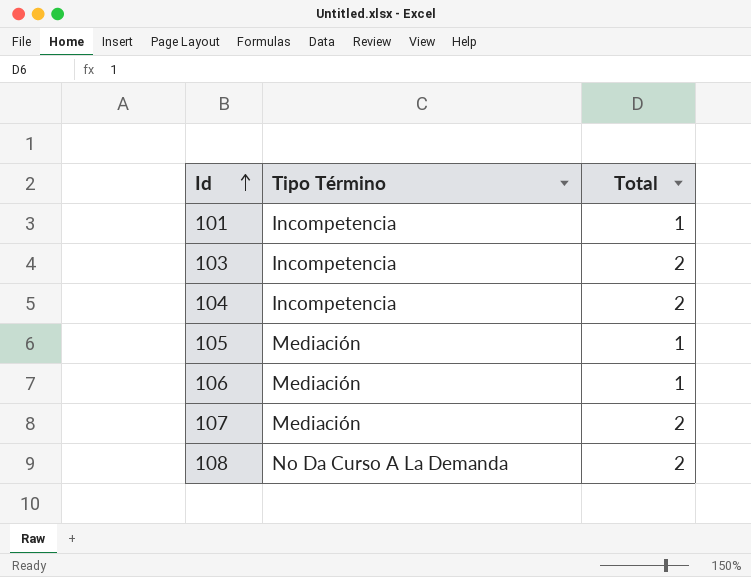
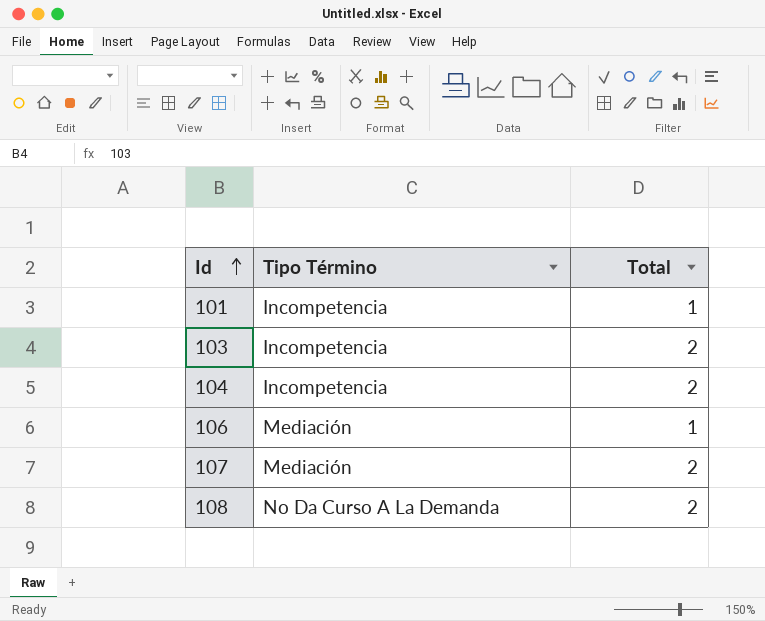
row 105: Mediación | 1 -> none

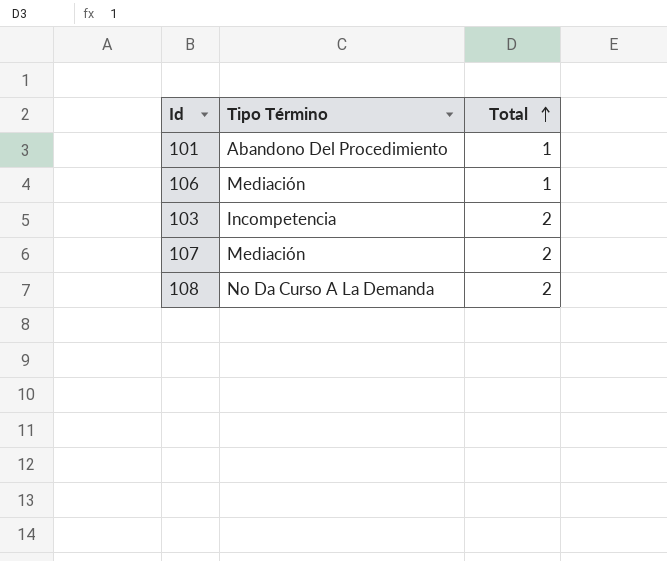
row order: Id ascending -> Total ascending
row 104: Incompetencia | 2 -> none
101 | Tipo Término: Incompetencia -> Abandono Del Procedimiento

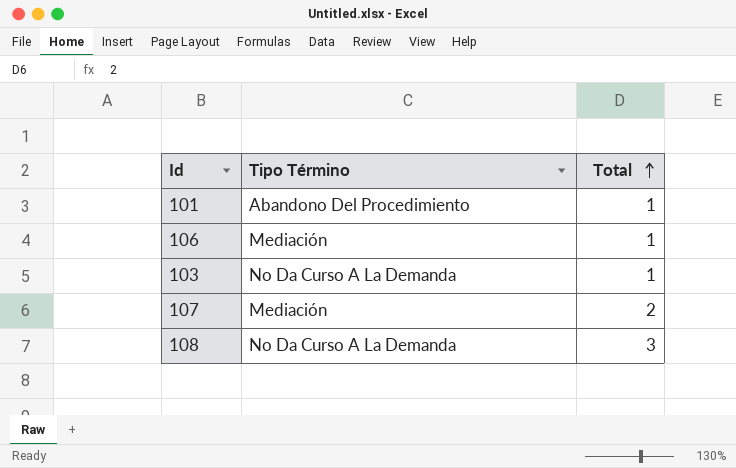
103 | Tipo Término: Incompetencia -> No Da Curso A La Demanda
103 | Total: 2 -> 1
108 | Total: 2 -> 3

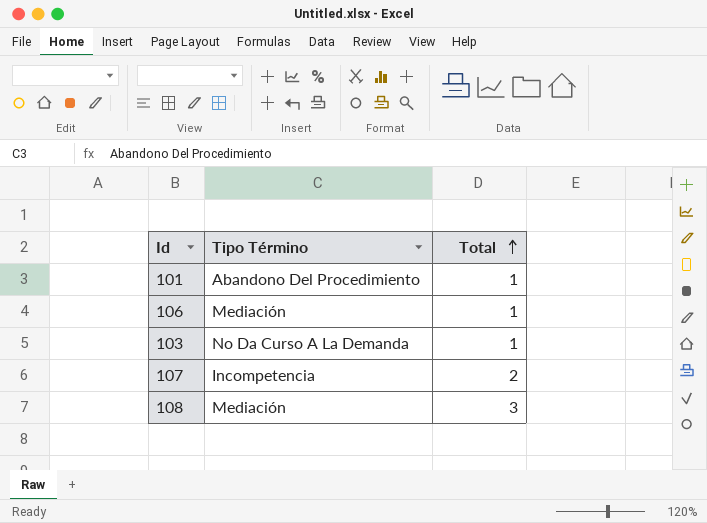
107 | Tipo Término: Mediación -> Incompetencia
108 | Tipo Término: No Da Curso A La Demanda -> Mediación

